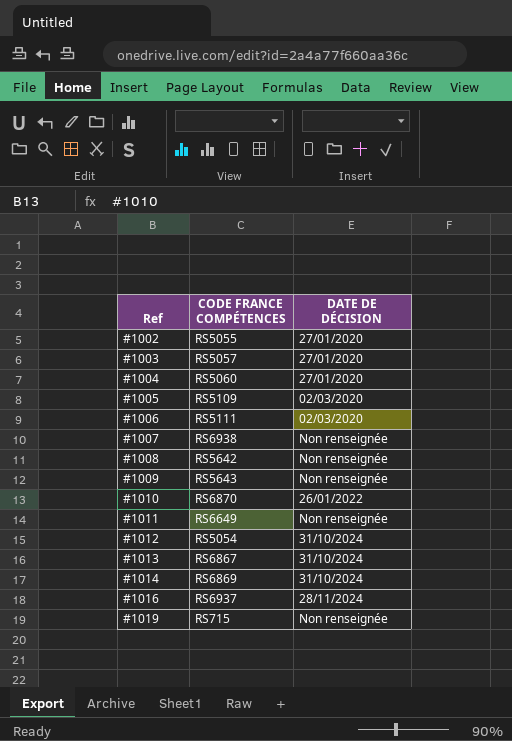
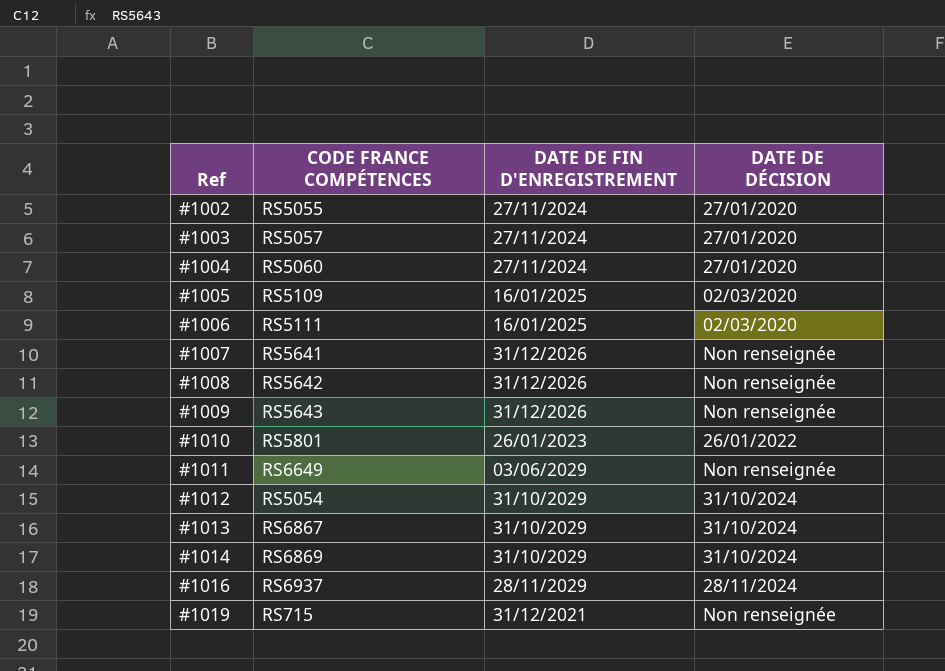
column DATE DE FIN D'ENREGISTREMENT | position: none -> 3
#1007 | CODE FRANCE COMPÉTENCES: RS6938 -> RS5641
#1010 | CODE FRANCE COMPÉTENCES: RS6870 -> RS5801

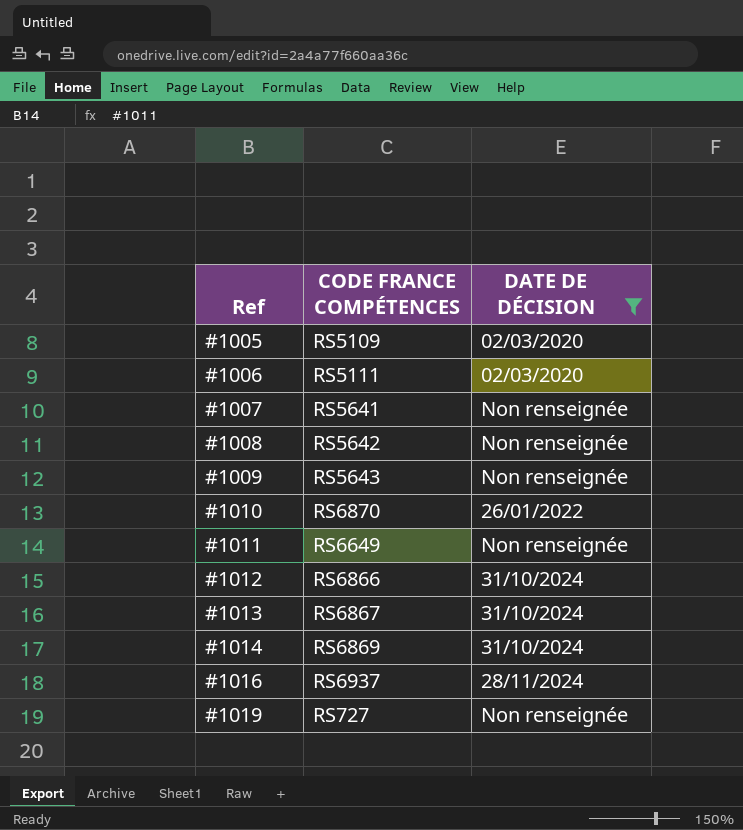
filter: none -> DATE DE DÉCISION != 27/01/2020
column DATE DE FIN D'ENREGISTREMENT | position: 3 -> none
#1010 | CODE FRANCE COMPÉTENCES: RS5801 -> RS6870
#1012 | CODE FRANCE COMPÉTENCES: RS5054 -> RS6866
#1019 | CODE FRANCE COMPÉTENCES: RS715 -> RS727

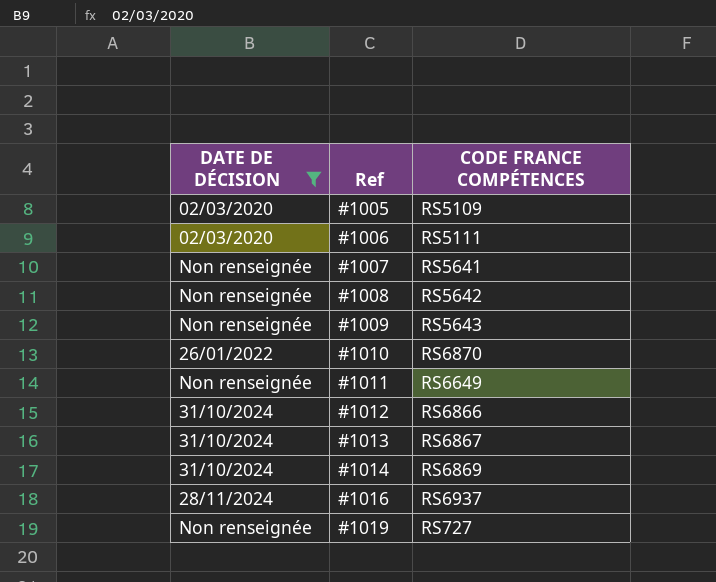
column DATE DE DÉCISION | position: 3 -> 1

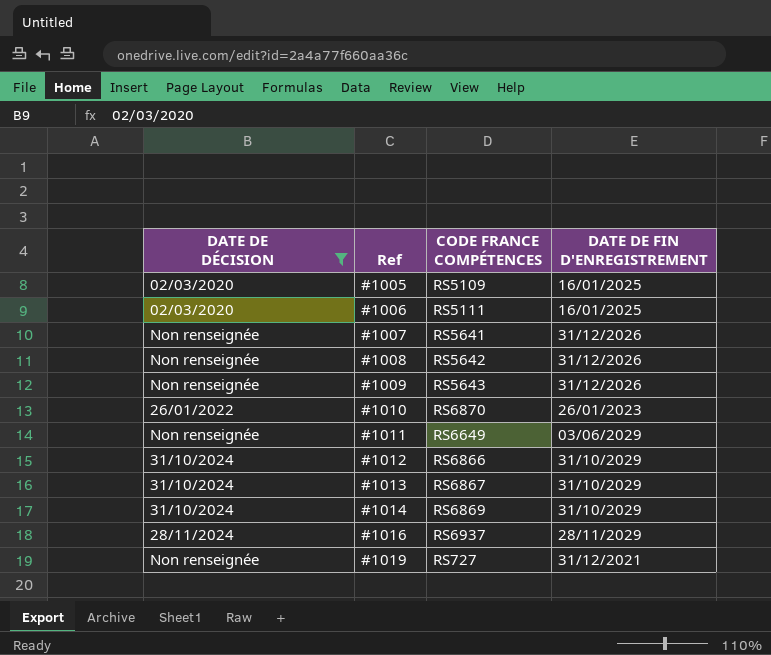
column DATE DE FIN D'ENREGISTREMENT | position: none -> 4

